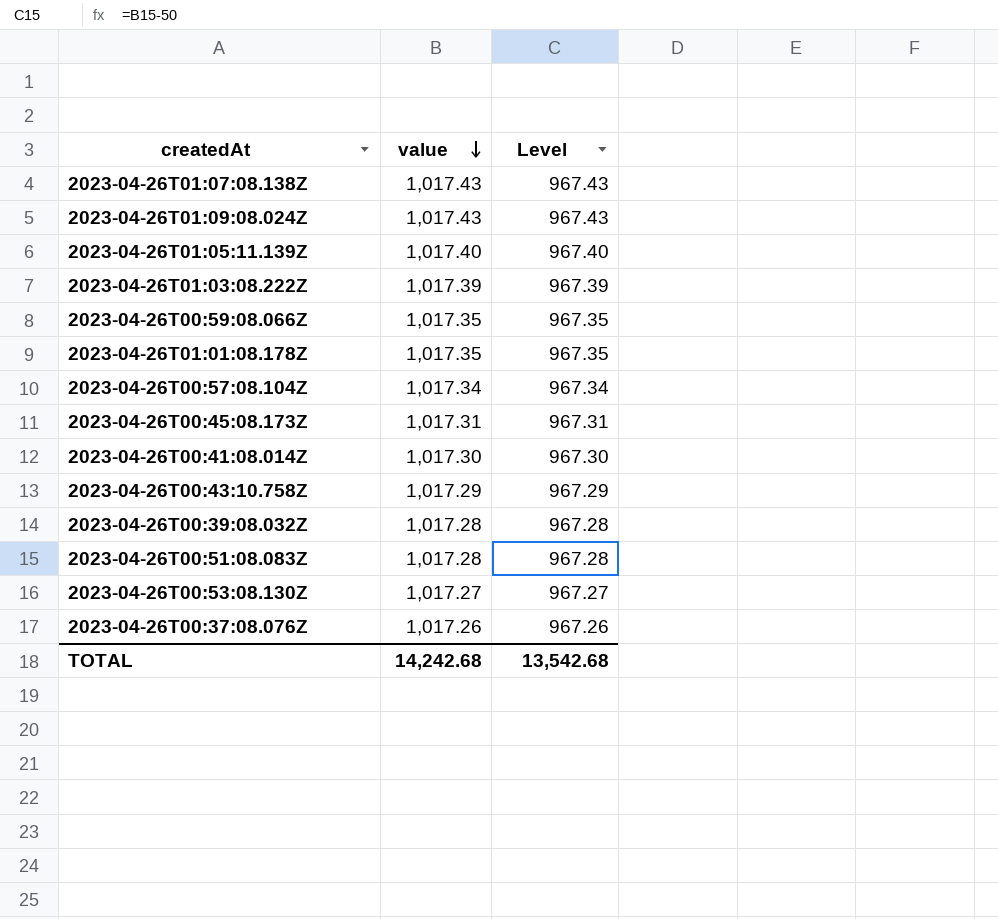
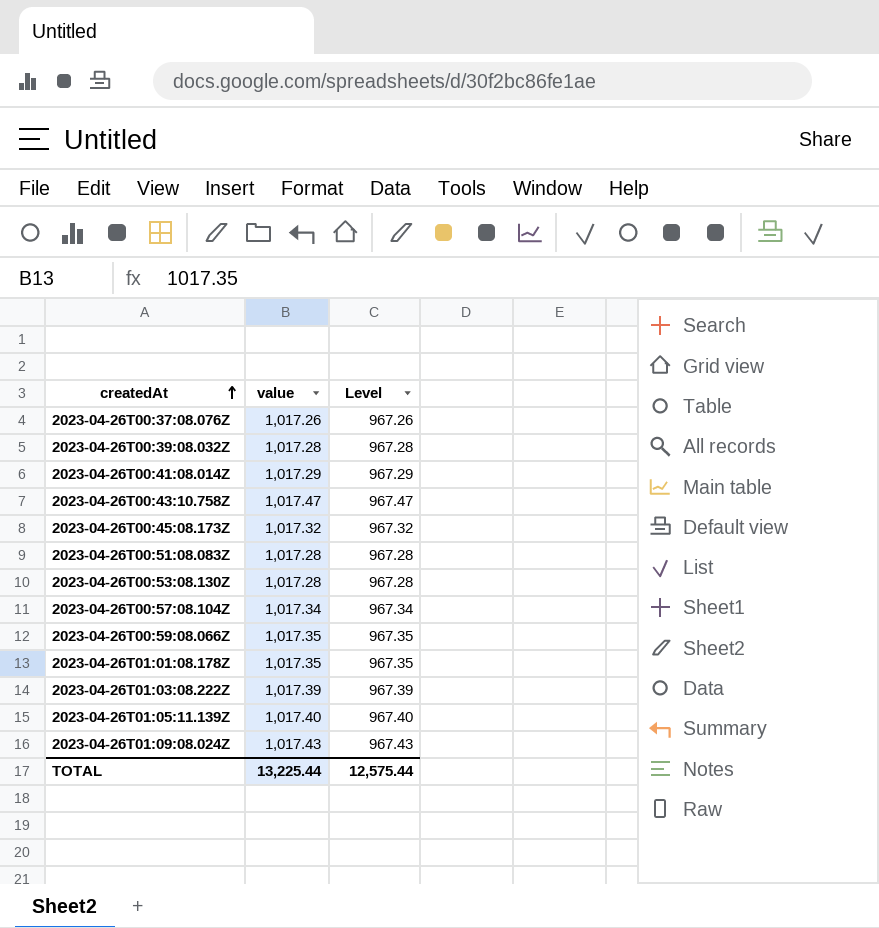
row order: value descending -> createdAt ascending
row 2023-04-26T01:07:08.138Z: 1,017.43 | 967.43 -> none
2023-04-26T00:41:08.014Z | value: 1,017.30 -> 1,017.29
2023-04-26T00:41:08.014Z | Level: 967.30 -> 967.29
2023-04-26T00:43:10.758Z | value: 1,017.29 -> 1,017.47
2023-04-26T00:43:10.758Z | Level: 967.29 -> 967.47
2023-04-26T00:45:08.173Z | value: 1,017.31 -> 1,017.32
2023-04-26T00:45:08.173Z | Level: 967.31 -> 967.32
2023-04-26T00:53:08.130Z | value: 1,017.27 -> 1,017.28
2023-04-26T00:53:08.130Z | Level: 967.27 -> 967.28
TOTAL | value: 14,242.68 -> 13,225.44
TOTAL | Level: 13,542.68 -> 12,575.44

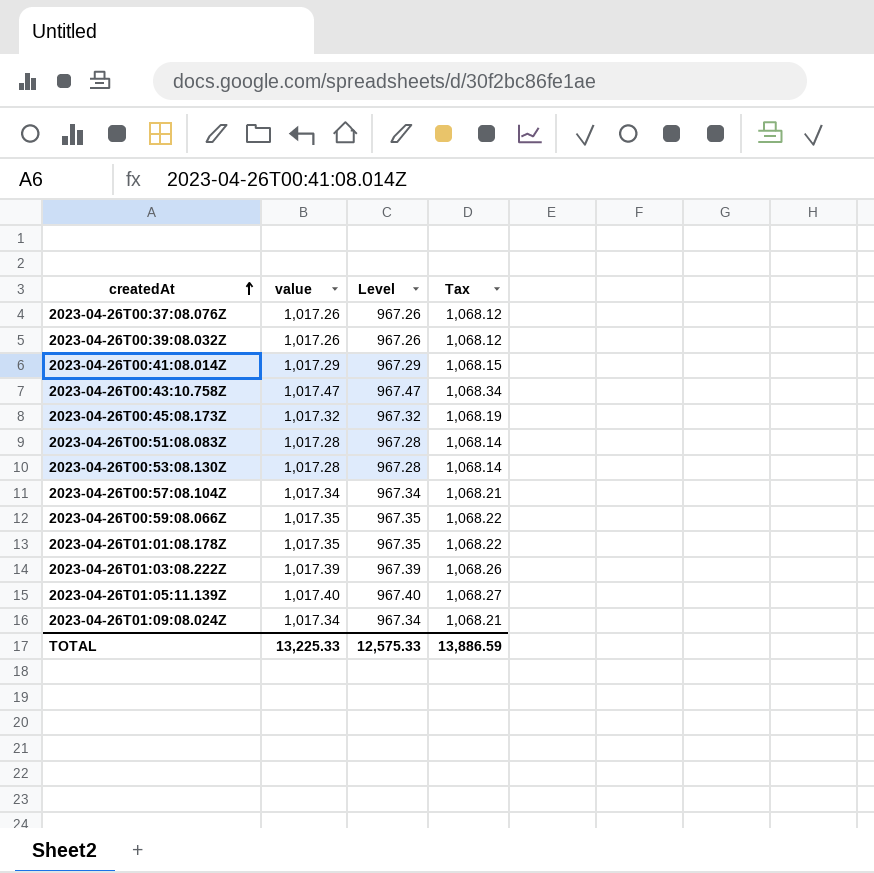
column Tax | formula: none -> [value] * 1.05
2023-04-26T00:39:08.032Z | value: 1,017.28 -> 1,017.26
2023-04-26T00:39:08.032Z | Level: 967.28 -> 967.26
2023-04-26T01:09:08.024Z | value: 1,017.43 -> 1,017.34
2023-04-26T01:09:08.024Z | Level: 967.43 -> 967.34
TOTAL | value: 13,225.44 -> 13,225.33
TOTAL | Level: 12,575.44 -> 12,575.33

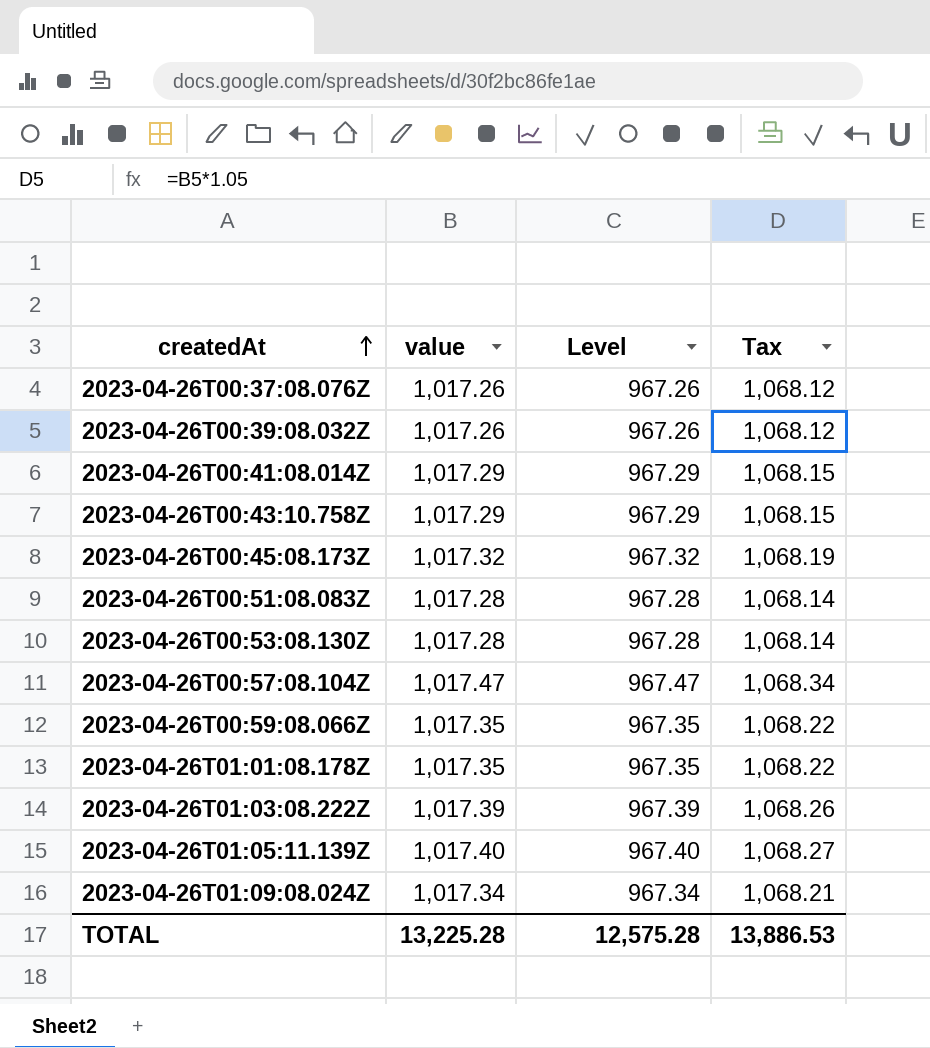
2023-04-26T00:43:10.758Z | value: 1,017.47 -> 1,017.29
2023-04-26T00:43:10.758Z | Level: 967.47 -> 967.29
2023-04-26T00:43:10.758Z | Tax: 1,068.34 -> 1,068.15
2023-04-26T00:57:08.104Z | value: 1,017.34 -> 1,017.47
2023-04-26T00:57:08.104Z | Level: 967.34 -> 967.47
2023-04-26T00:57:08.104Z | Tax: 1,068.21 -> 1,068.34
TOTAL | value: 13,225.33 -> 13,225.28
TOTAL | Level: 12,575.33 -> 12,575.28
TOTAL | Tax: 13,886.59 -> 13,886.53

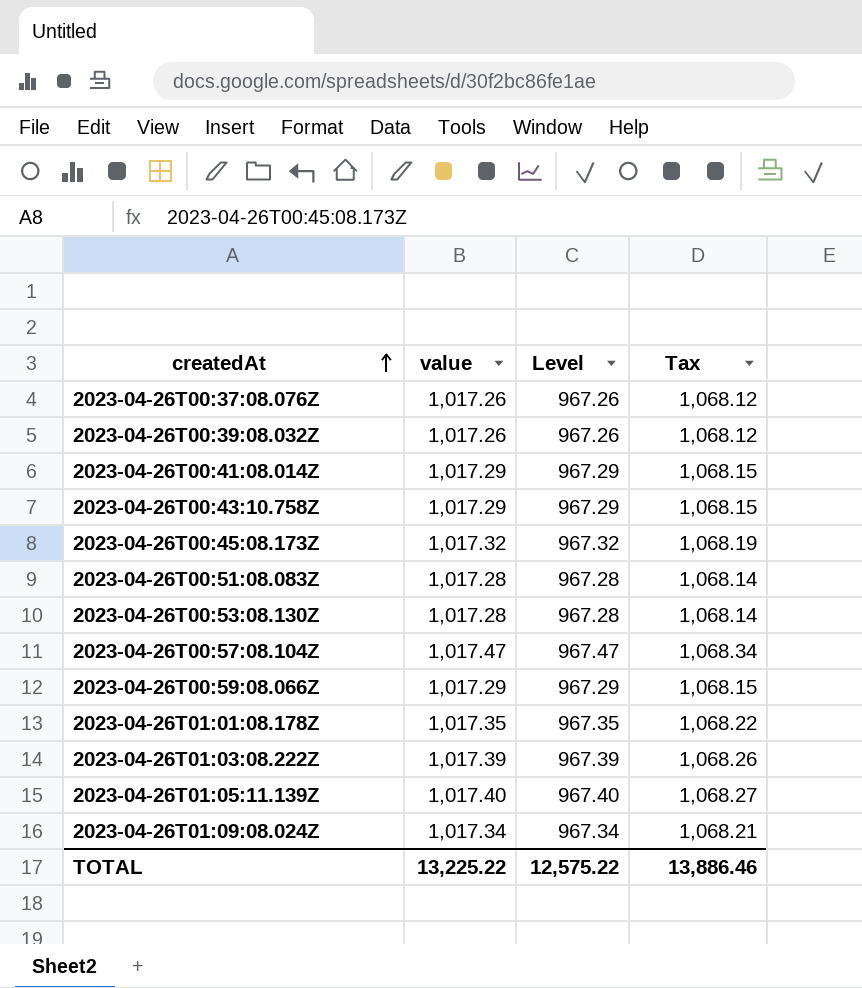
2023-04-26T00:59:08.066Z | value: 1,017.35 -> 1,017.29
2023-04-26T00:59:08.066Z | Level: 967.35 -> 967.29
2023-04-26T00:59:08.066Z | Tax: 1,068.22 -> 1,068.15
TOTAL | value: 13,225.28 -> 13,225.22
TOTAL | Level: 12,575.28 -> 12,575.22
TOTAL | Tax: 13,886.53 -> 13,886.46

